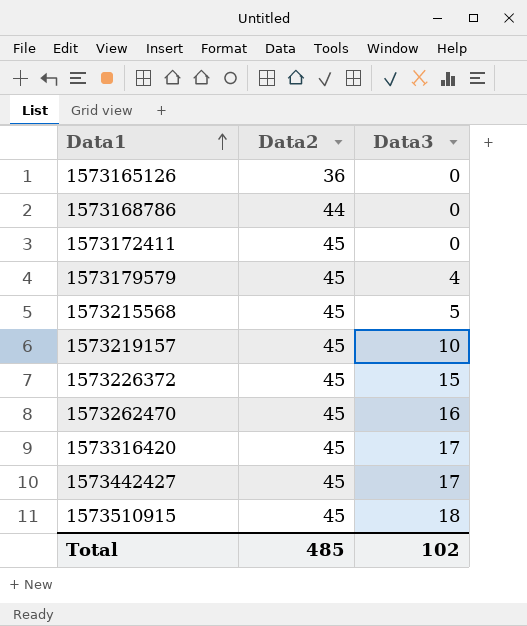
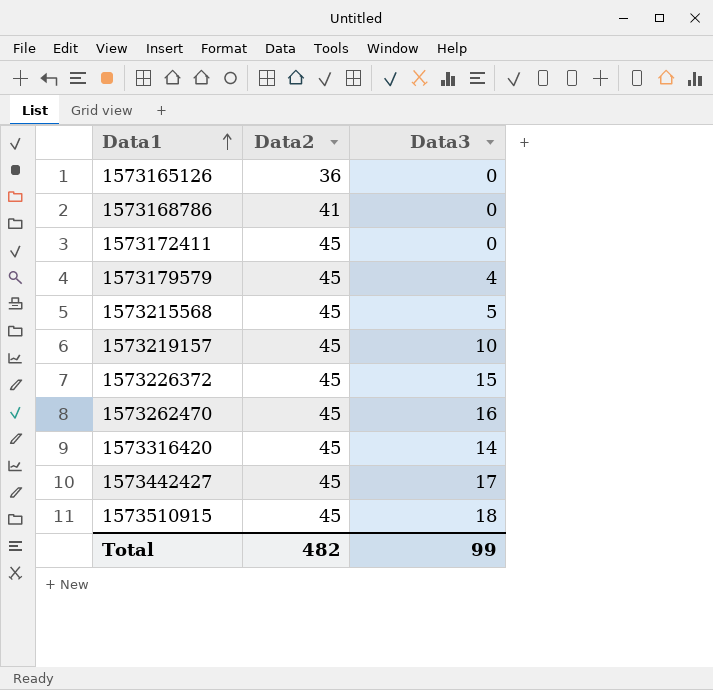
1573168786 | Data2: 44 -> 41
1573316420 | Data3: 17 -> 14
Total | Data2: 485 -> 482
Total | Data3: 102 -> 99

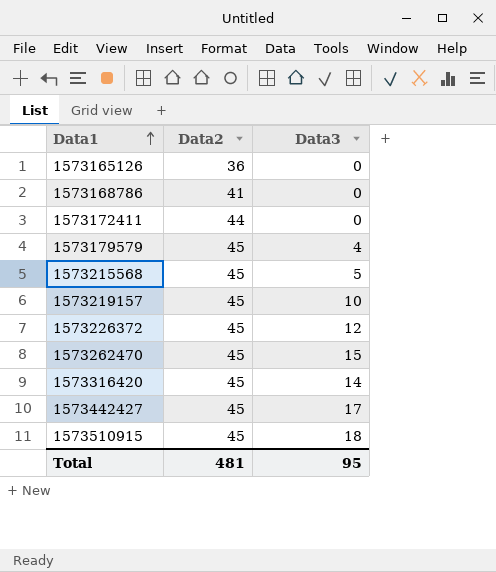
1573172411 | Data2: 45 -> 44
1573226372 | Data3: 15 -> 12
1573262470 | Data3: 16 -> 15
Total | Data2: 482 -> 481
Total | Data3: 99 -> 95

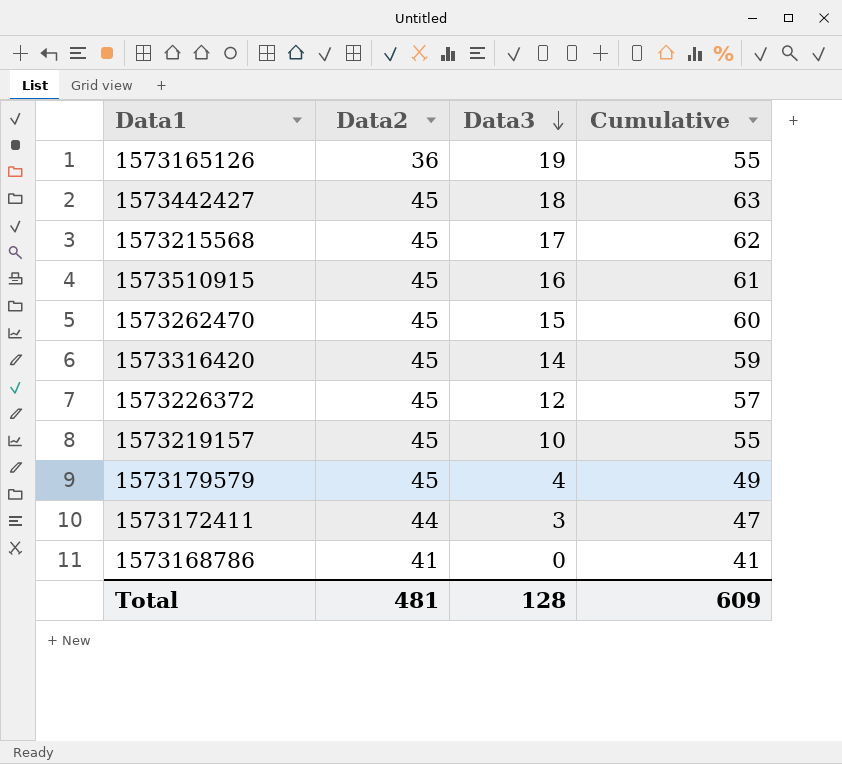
row order: Data1 ascending -> Data3 descending
column Cumulative | formula: none -> [Data2] + [Data3]
1573165126 | Data3: 0 -> 19
1573442427 | Data3: 17 -> 18
1573215568 | Data3: 5 -> 17
1573510915 | Data3: 18 -> 16
1573172411 | Data3: 0 -> 3
Total | Data3: 95 -> 128

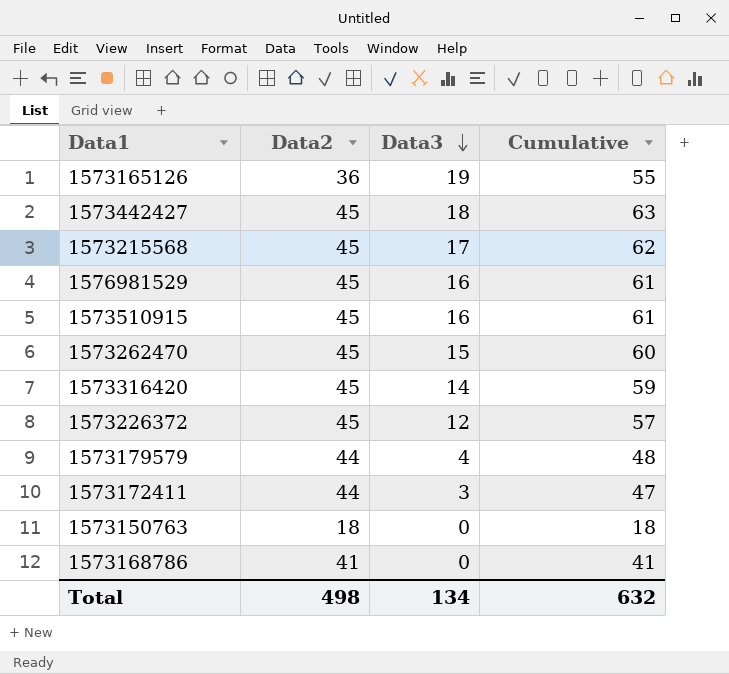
row 1573219157: 45 | 10 | 55 -> none
row 1576981529: none -> 45 | 16 | 61
1573179579 | Data2: 45 -> 44
1573179579 | Cumulative: 49 -> 48
row 1573150763: none -> 18 | 0 | 18
Total | Data2: 481 -> 498
Total | Data3: 128 -> 134
Total | Cumulative: 609 -> 632

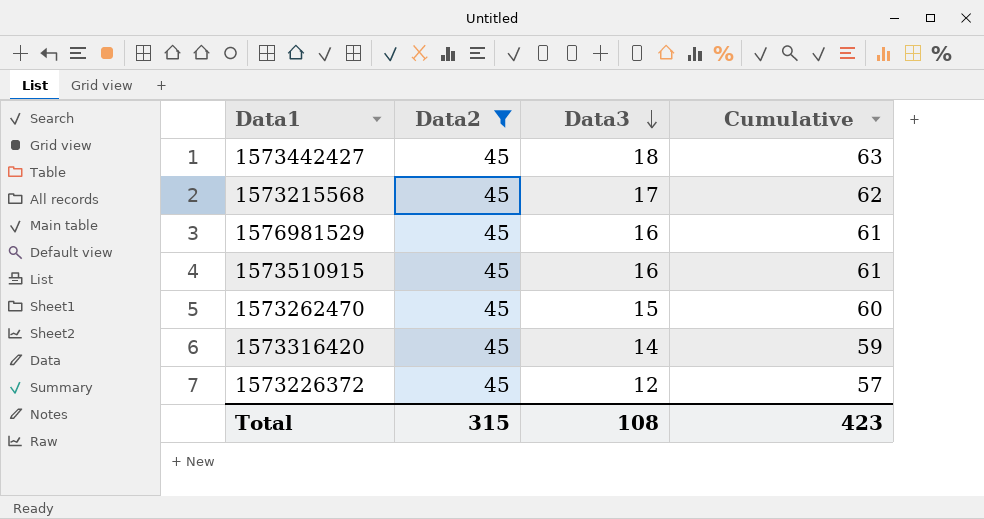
filter: none -> Data2 = 45
Total | Data2: 498 -> 315
Total | Data3: 134 -> 108
Total | Cumulative: 632 -> 423

